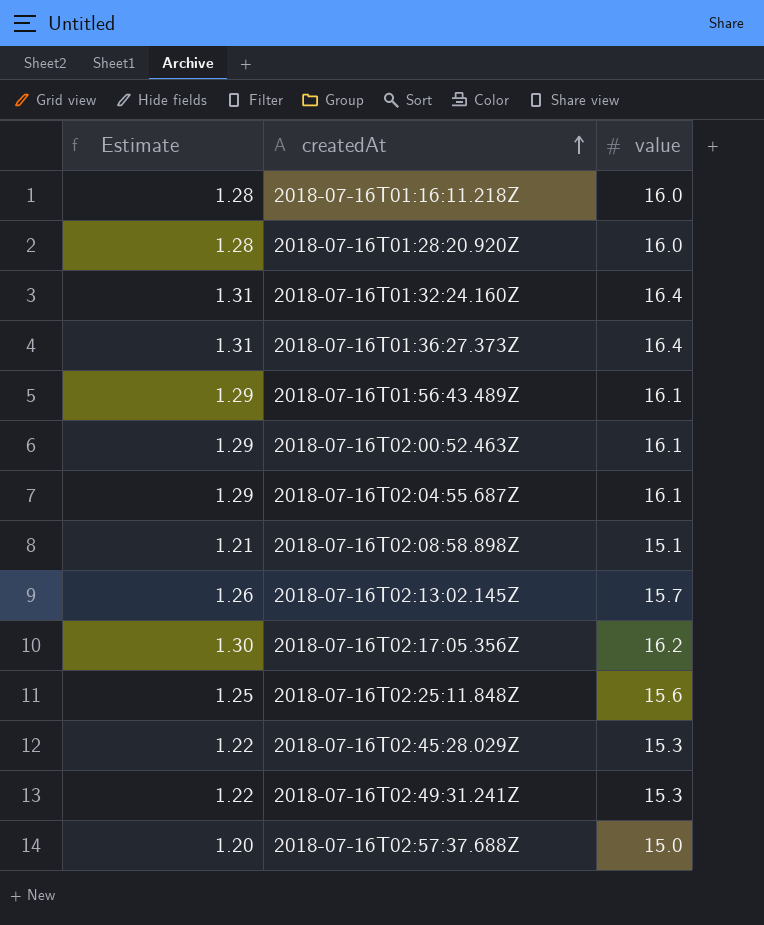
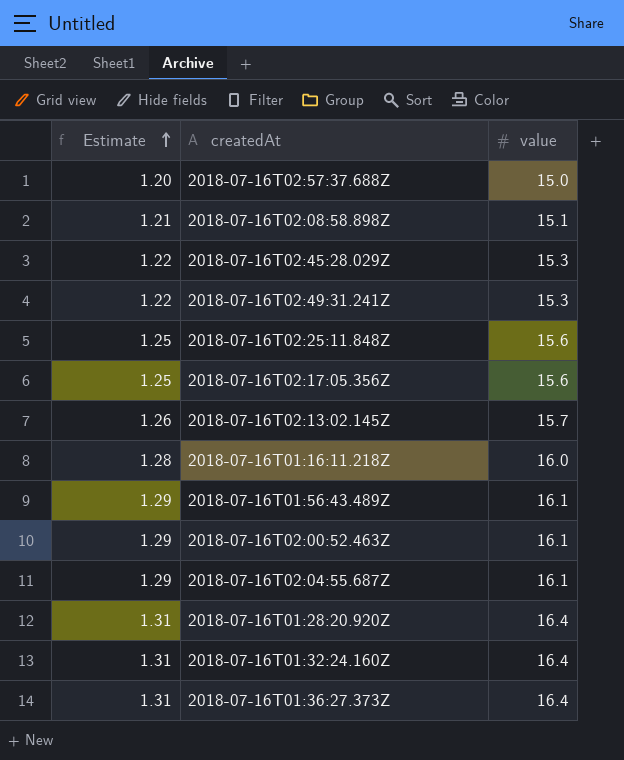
row order: createdAt ascending -> Estimate ascending
2018-07-16T02:17:05.356Z | Estimate: 1.30 -> 1.25
2018-07-16T02:17:05.356Z | value: 16.2 -> 15.6
2018-07-16T01:28:20.920Z | Estimate: 1.28 -> 1.31
2018-07-16T01:28:20.920Z | value: 16.0 -> 16.4

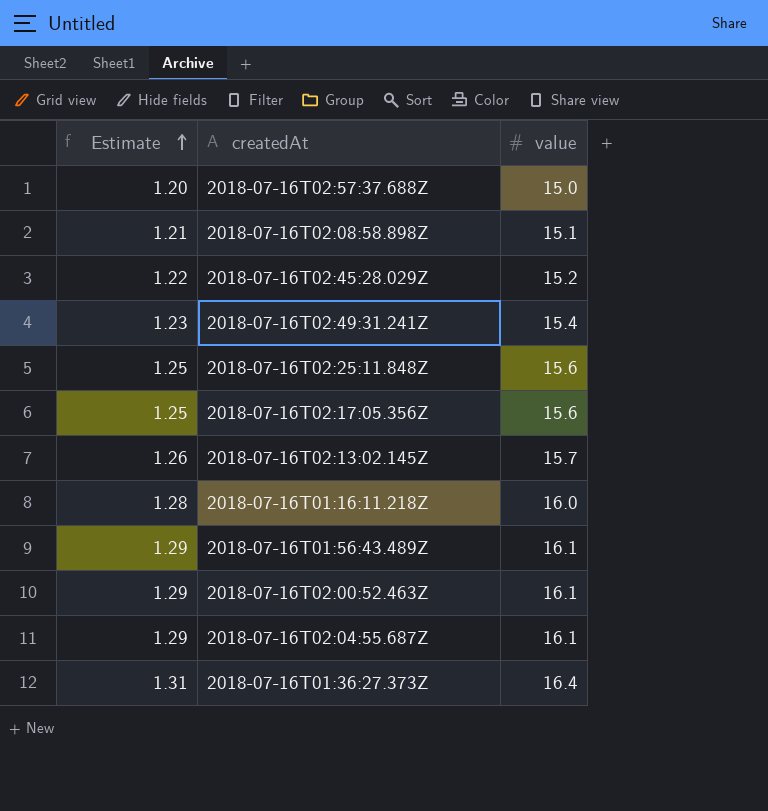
row 2018-07-16T01:28:20.920Z: 1.31 | 16.4 -> none
row 2018-07-16T01:32:24.160Z: 1.31 | 16.4 -> none
2018-07-16T02:45:28.029Z | value: 15.3 -> 15.2
2018-07-16T02:49:31.241Z | Estimate: 1.22 -> 1.23
2018-07-16T02:49:31.241Z | value: 15.3 -> 15.4

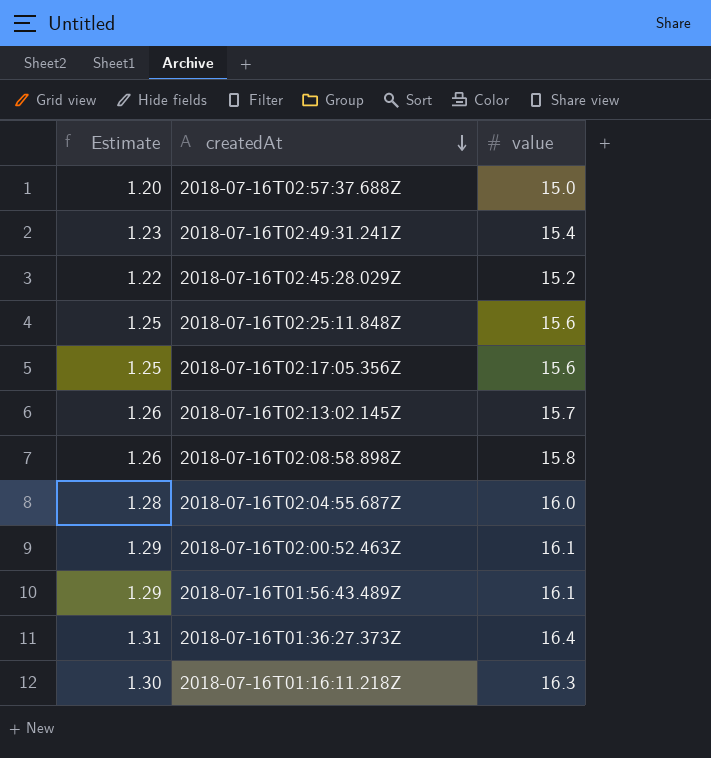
row order: Estimate ascending -> createdAt descending
2018-07-16T02:08:58.898Z | Estimate: 1.21 -> 1.26
2018-07-16T02:08:58.898Z | value: 15.1 -> 15.8
2018-07-16T02:04:55.687Z | Estimate: 1.29 -> 1.28
2018-07-16T02:04:55.687Z | value: 16.1 -> 16.0
2018-07-16T01:16:11.218Z | Estimate: 1.28 -> 1.30
2018-07-16T01:16:11.218Z | value: 16.0 -> 16.3

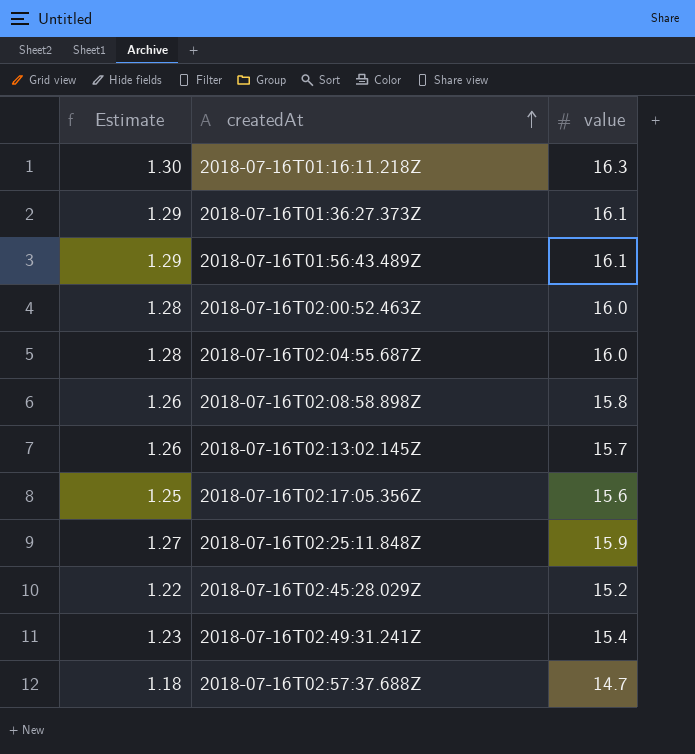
row order: createdAt descending -> createdAt ascending
2018-07-16T01:36:27.373Z | Estimate: 1.31 -> 1.29
2018-07-16T01:36:27.373Z | value: 16.4 -> 16.1
2018-07-16T02:00:52.463Z | Estimate: 1.29 -> 1.28
2018-07-16T02:00:52.463Z | value: 16.1 -> 16.0
2018-07-16T02:25:11.848Z | Estimate: 1.25 -> 1.27
2018-07-16T02:25:11.848Z | value: 15.6 -> 15.9
2018-07-16T02:57:37.688Z | Estimate: 1.20 -> 1.18
2018-07-16T02:57:37.688Z | value: 15.0 -> 14.7

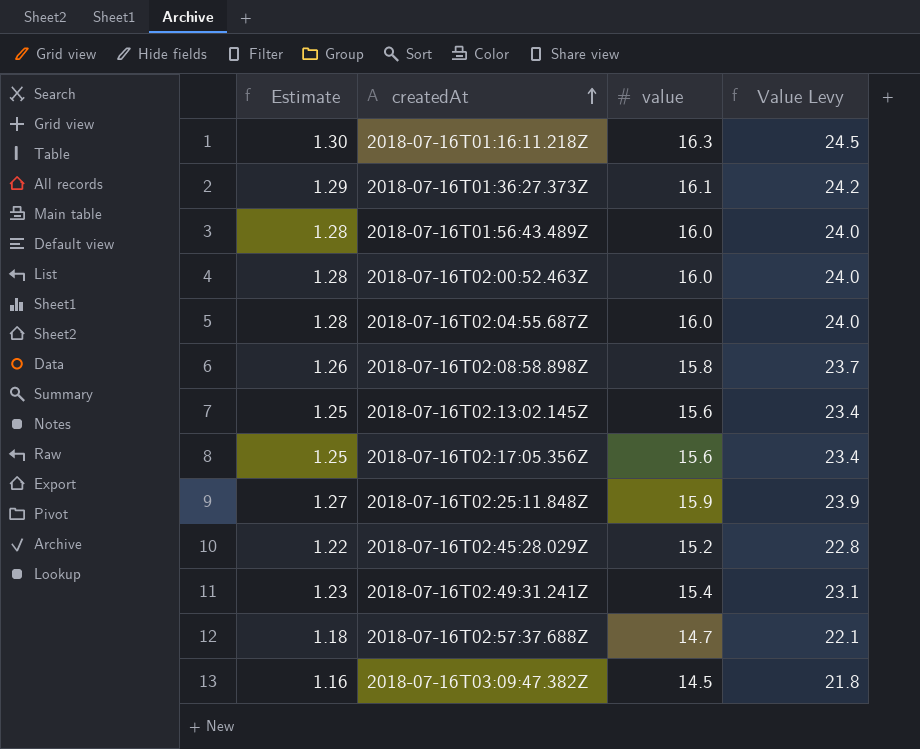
column Value Levy | formula: none -> [value] * 1.5
2018-07-16T01:56:43.489Z | Estimate: 1.29 -> 1.28
2018-07-16T01:56:43.489Z | value: 16.1 -> 16.0
2018-07-16T02:13:02.145Z | Estimate: 1.26 -> 1.25
2018-07-16T02:13:02.145Z | value: 15.7 -> 15.6
row 2018-07-16T03:09:47.382Z: none -> 1.16 | 14.5 | 21.8

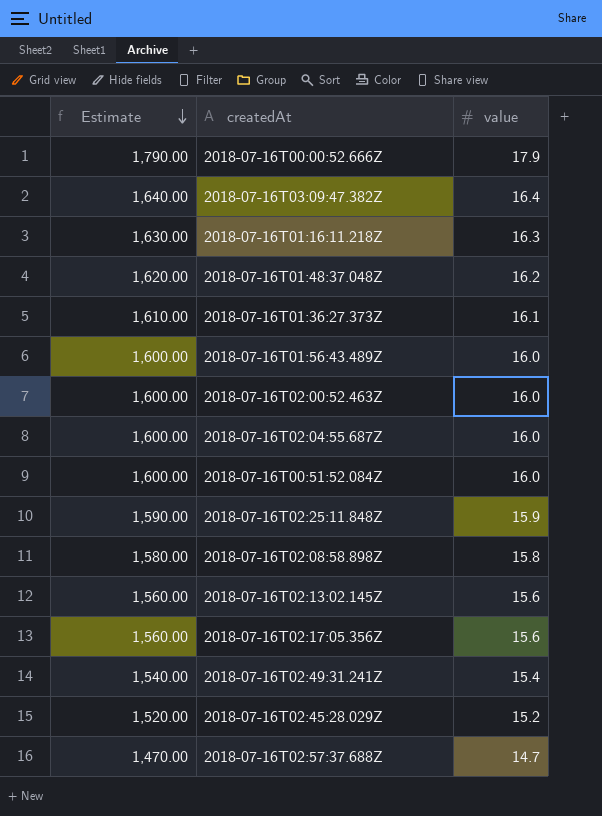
row order: createdAt ascending -> Estimate descending
column Value Levy | formula: [value] * 1.5 -> none
column Estimate | formula: [value] * 0.08 -> [value] * 100
row 2018-07-16T00:00:52.666Z: none -> 1,790.00 | 17.9
2018-07-16T03:09:47.382Z | value: 14.5 -> 16.4
row 2018-07-16T01:48:37.048Z: none -> 1,620.00 | 16.2
row 2018-07-16T00:51:52.084Z: none -> 1,600.00 | 16.0

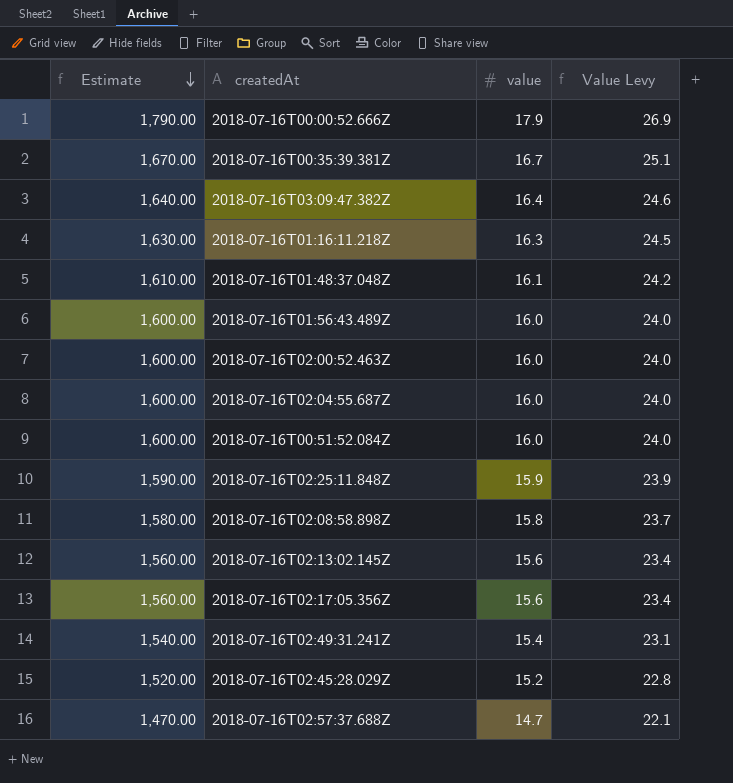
column Value Levy | formula: none -> [value] * 1.5
row 2018-07-16T01:36:27.373Z: 1,610.00 | 16.1 -> none
row 2018-07-16T00:35:39.381Z: none -> 1,670.00 | 16.7 | 25.1
2018-07-16T01:48:37.048Z | Estimate: 1,620.00 -> 1,610.00
2018-07-16T01:48:37.048Z | value: 16.2 -> 16.1

